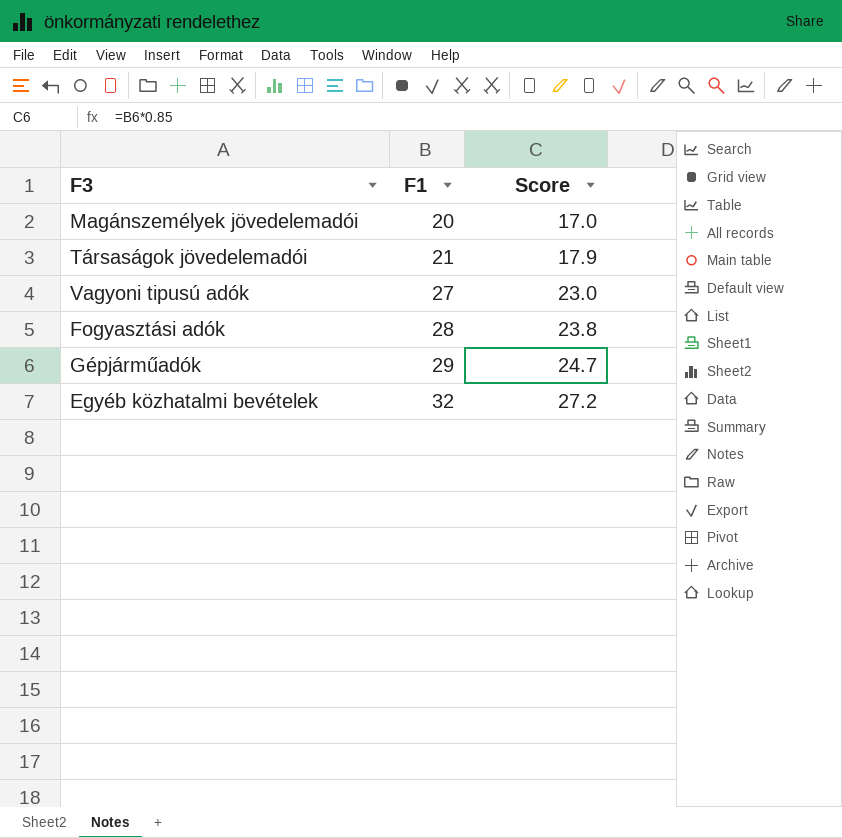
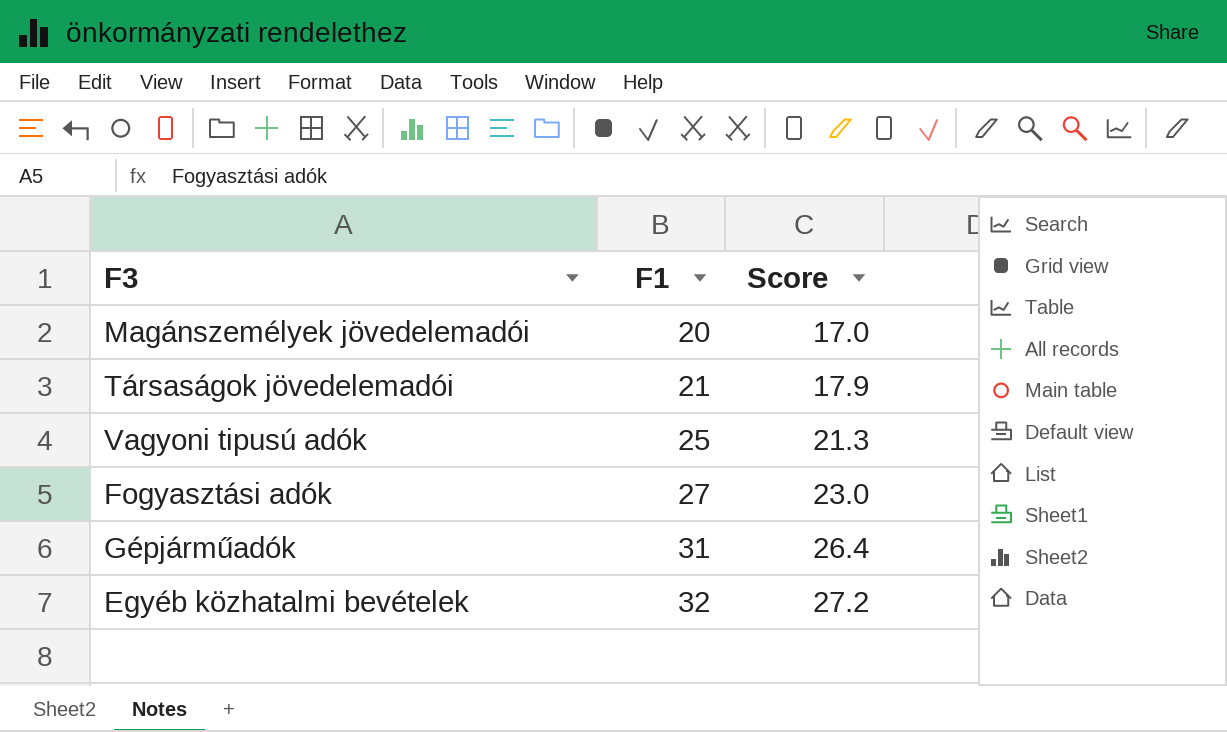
Vagyoni tipusú adók | F1: 27 -> 25
Vagyoni tipusú adók | Score: 23.0 -> 21.3
Fogyasztási adók | F1: 28 -> 27
Fogyasztási adók | Score: 23.8 -> 23.0
Gépjárműadók | F1: 29 -> 31
Gépjárműadók | Score: 24.7 -> 26.4

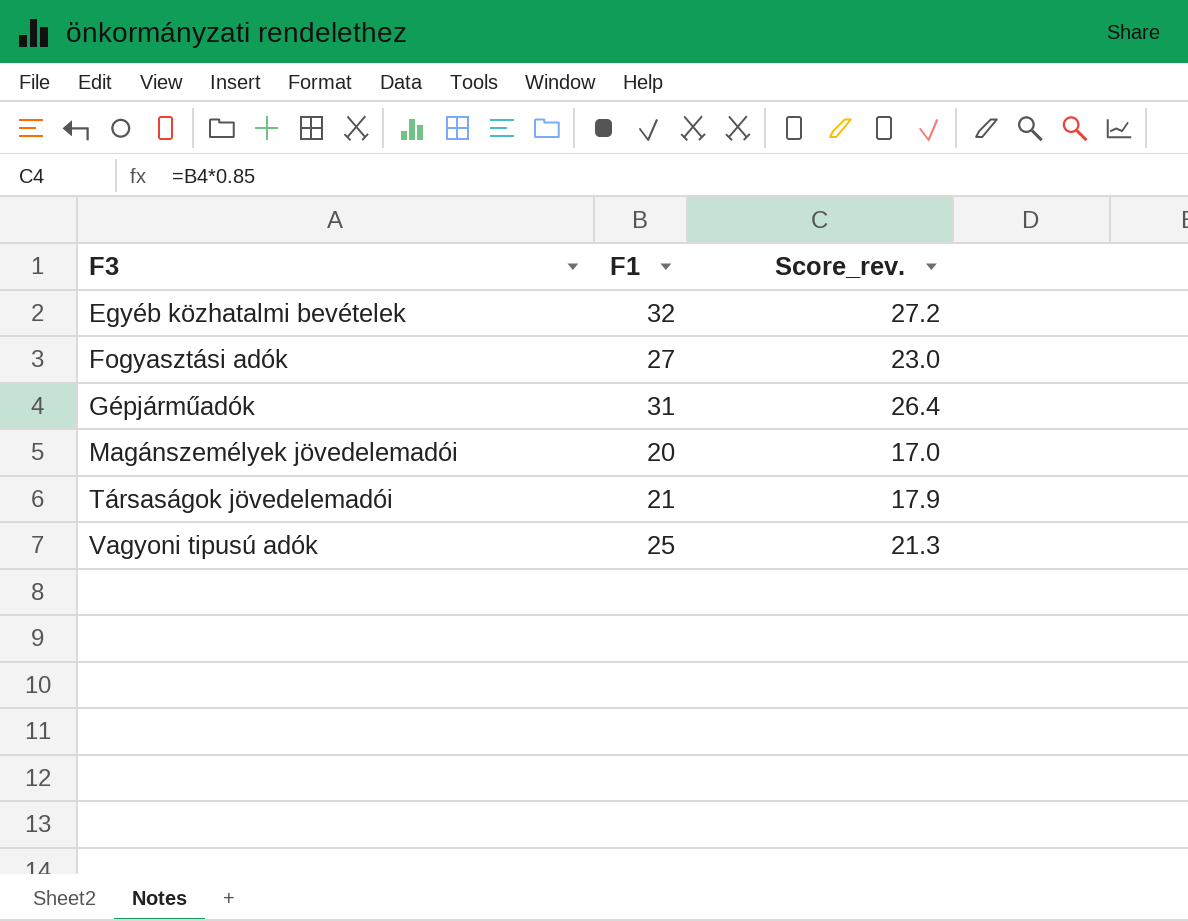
row order: F1 ascending -> F3 ascending
column name: Score -> Score_rev.

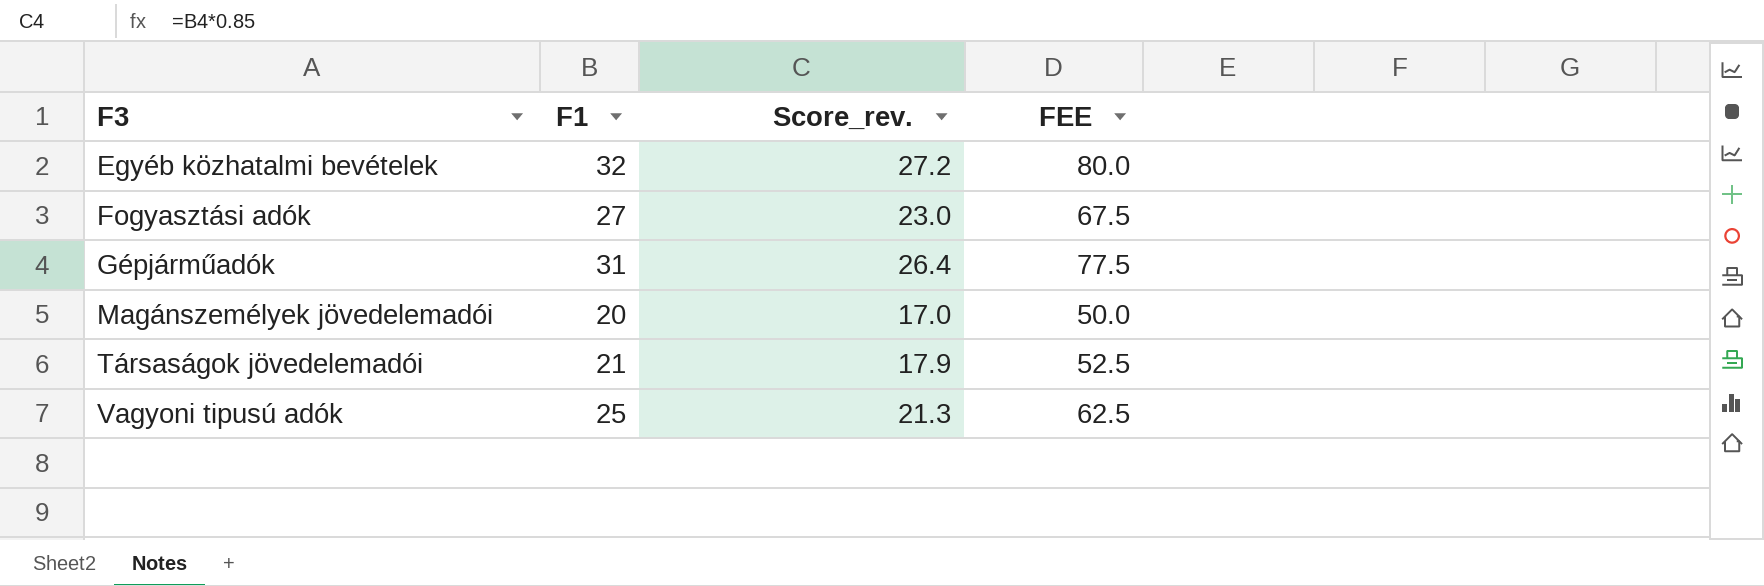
column FEE | formula: none -> [F1] * 2.5

